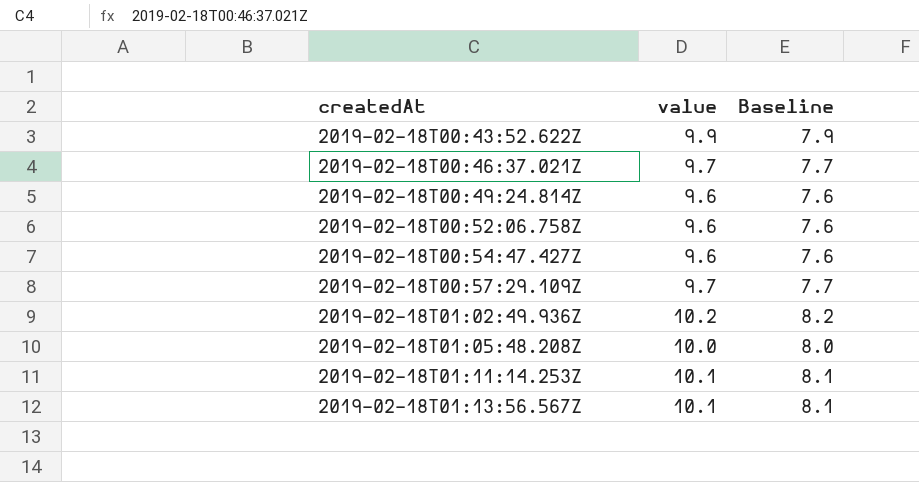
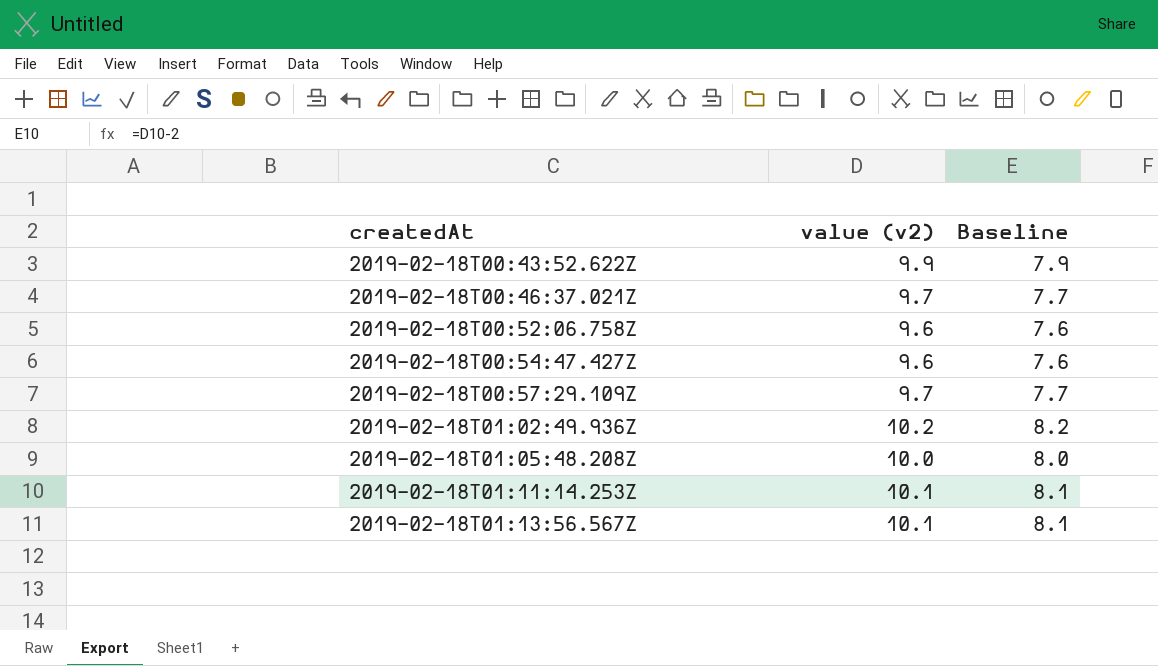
column name: value -> value (v2)
row 2019-02-18T00:49:24.814Z: 9.6 | 7.6 -> none

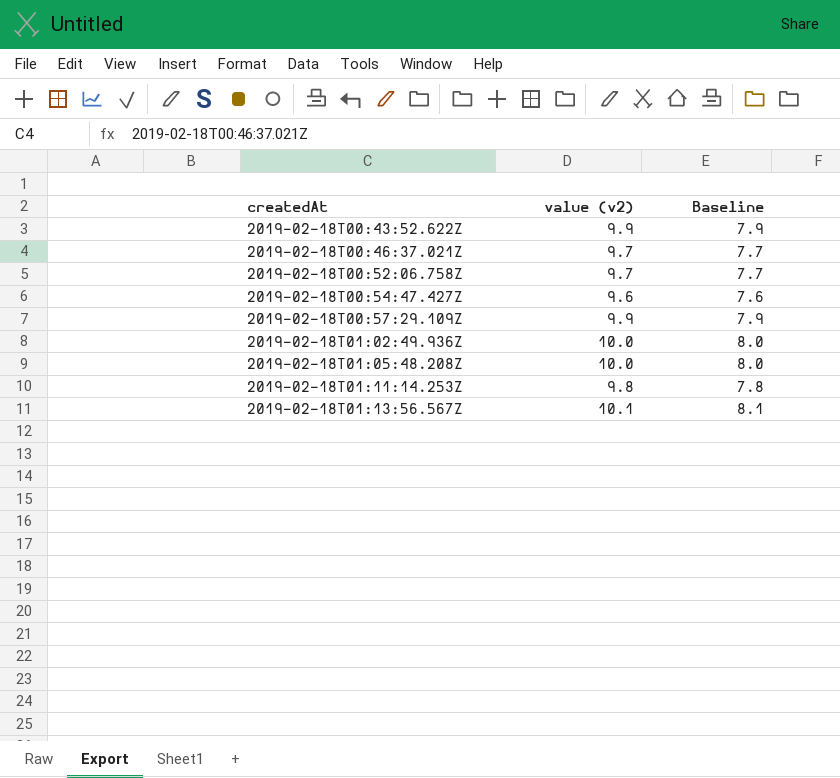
2019-02-18T00:52:06.758Z | value (v2): 9.6 -> 9.7
2019-02-18T00:52:06.758Z | Baseline: 7.6 -> 7.7
2019-02-18T00:57:29.109Z | value (v2): 9.7 -> 9.9
2019-02-18T00:57:29.109Z | Baseline: 7.7 -> 7.9
2019-02-18T01:02:49.936Z | value (v2): 10.2 -> 10.0
2019-02-18T01:02:49.936Z | Baseline: 8.2 -> 8.0
2019-02-18T01:11:14.253Z | value (v2): 10.1 -> 9.8
2019-02-18T01:11:14.253Z | Baseline: 8.1 -> 7.8

